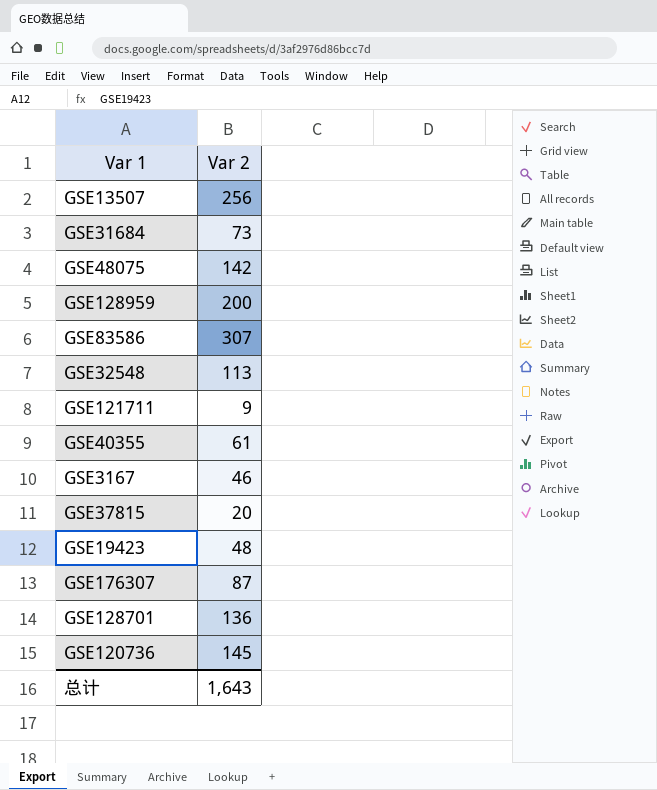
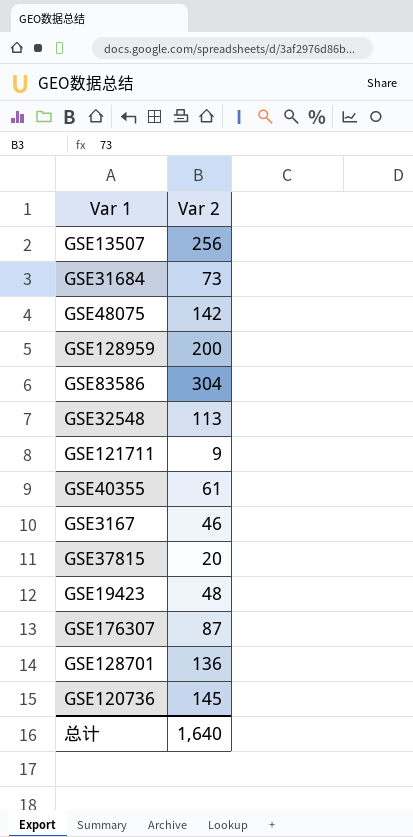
GSE83586 | Var 2: 307 -> 304
总计 | Var 2: 1,643 -> 1,640

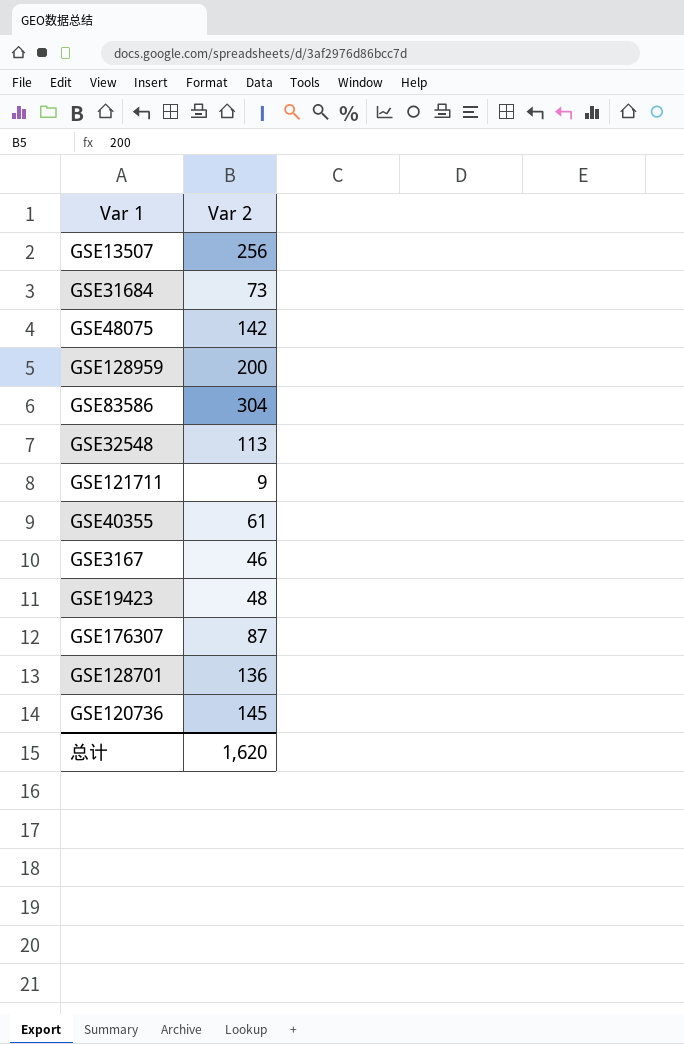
row GSE37815: 20 -> none
总计 | Var 2: 1,640 -> 1,620

